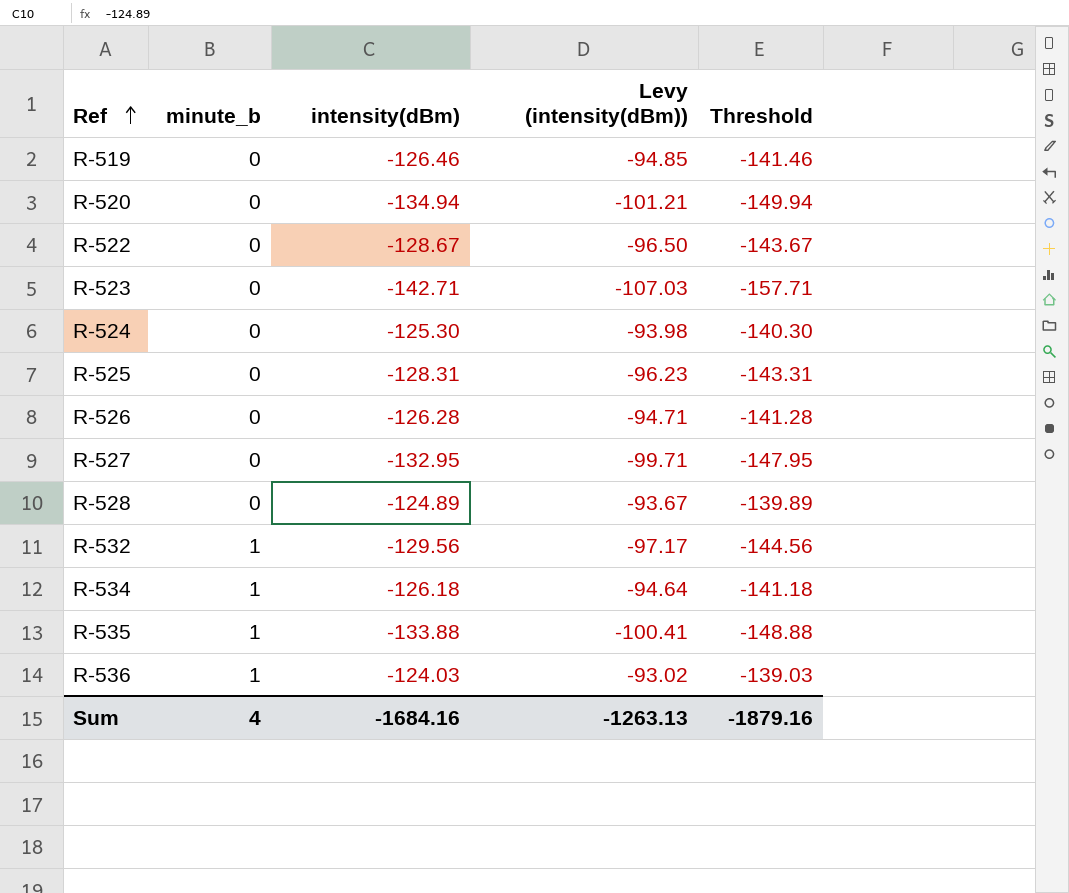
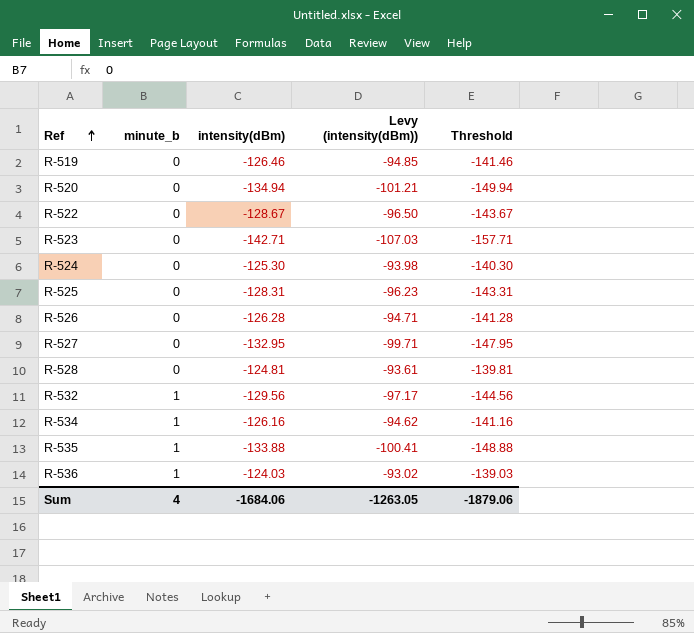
R-528 | intensity(dBm): -124.89 -> -124.81
R-528 | Levy (intensity(dBm)): -93.67 -> -93.61
R-528 | Threshold: -139.89 -> -139.81
R-534 | intensity(dBm): -126.18 -> -126.16
R-534 | Levy (intensity(dBm)): -94.64 -> -94.62
R-534 | Threshold: -141.18 -> -141.16
Sum | intensity(dBm): -1684.16 -> -1684.06
Sum | Levy (intensity(dBm)): -1263.13 -> -1263.05
Sum | Threshold: -1879.16 -> -1879.06

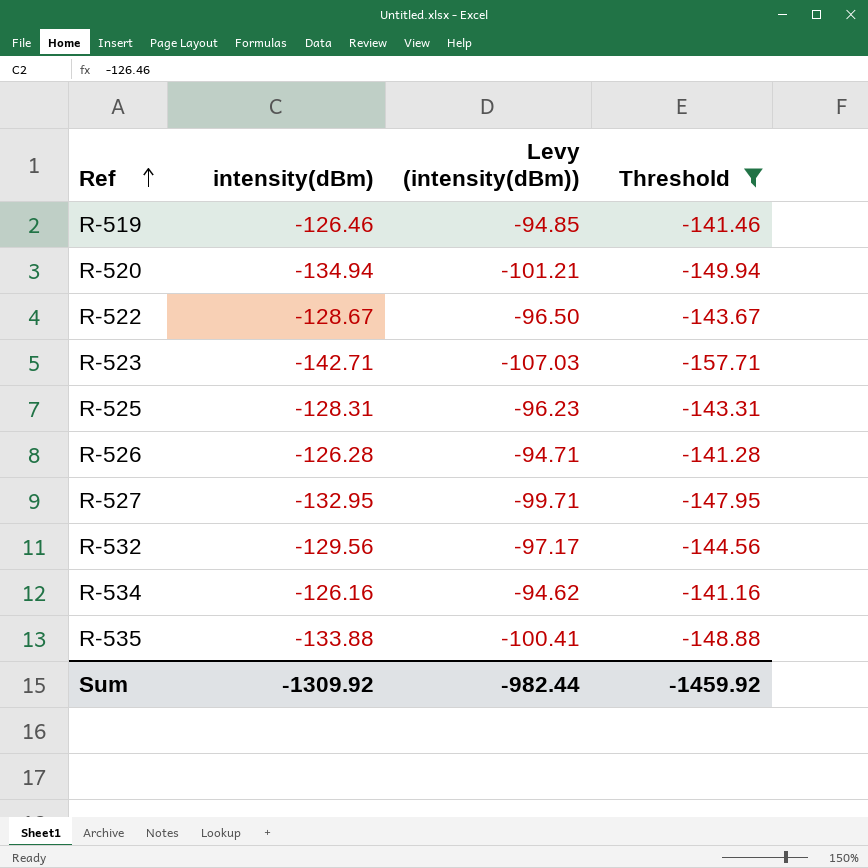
filter: none -> Threshold <= -141.16
column minute_b | position: 2 -> none
Sum | intensity(dBm): -1684.06 -> -1309.92
Sum | Levy (intensity(dBm)): -1263.05 -> -982.44
Sum | Threshold: -1879.06 -> -1459.92

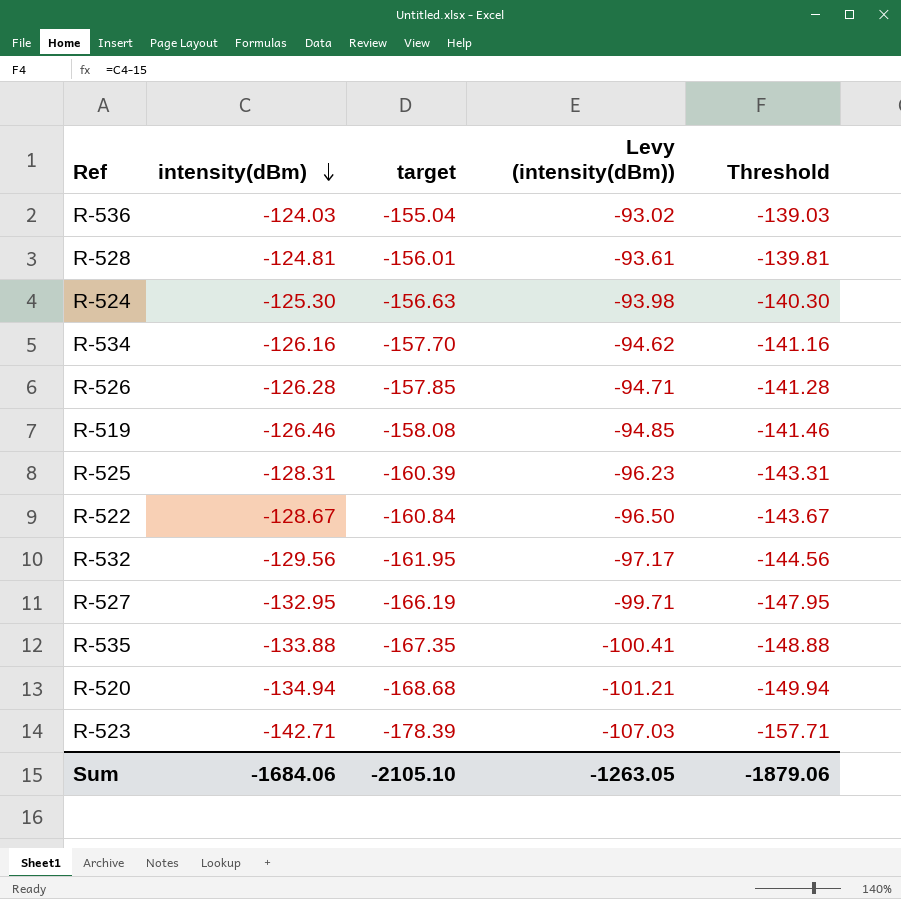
filter: Threshold <= -141.16 -> none
row order: Ref ascending -> intensity(dBm) descending
column target | formula: none -> [intensity(dBm)] * 1.25
Sum | intensity(dBm): -1309.92 -> -1684.06
Sum | Levy (intensity(dBm)): -982.44 -> -1263.05
Sum | Threshold: -1459.92 -> -1879.06

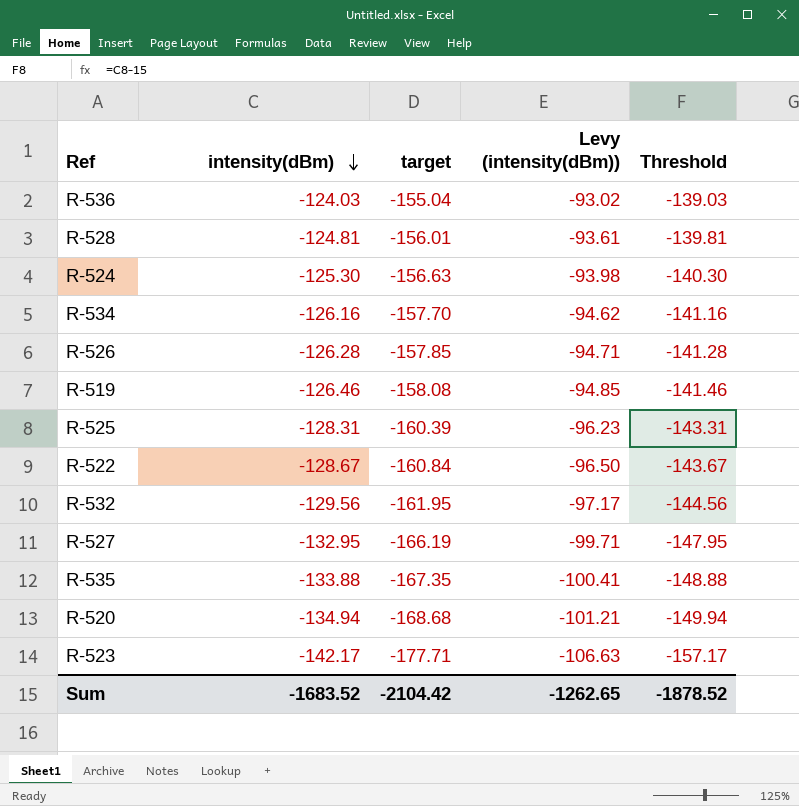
R-523 | intensity(dBm): -142.71 -> -142.17
R-523 | target: -178.39 -> -177.71
R-523 | Levy (intensity(dBm)): -107.03 -> -106.63
R-523 | Threshold: -157.71 -> -157.17
Sum | intensity(dBm): -1684.06 -> -1683.52
Sum | target: -2105.10 -> -2104.42
Sum | Levy (intensity(dBm)): -1263.05 -> -1262.65
Sum | Threshold: -1879.06 -> -1878.52

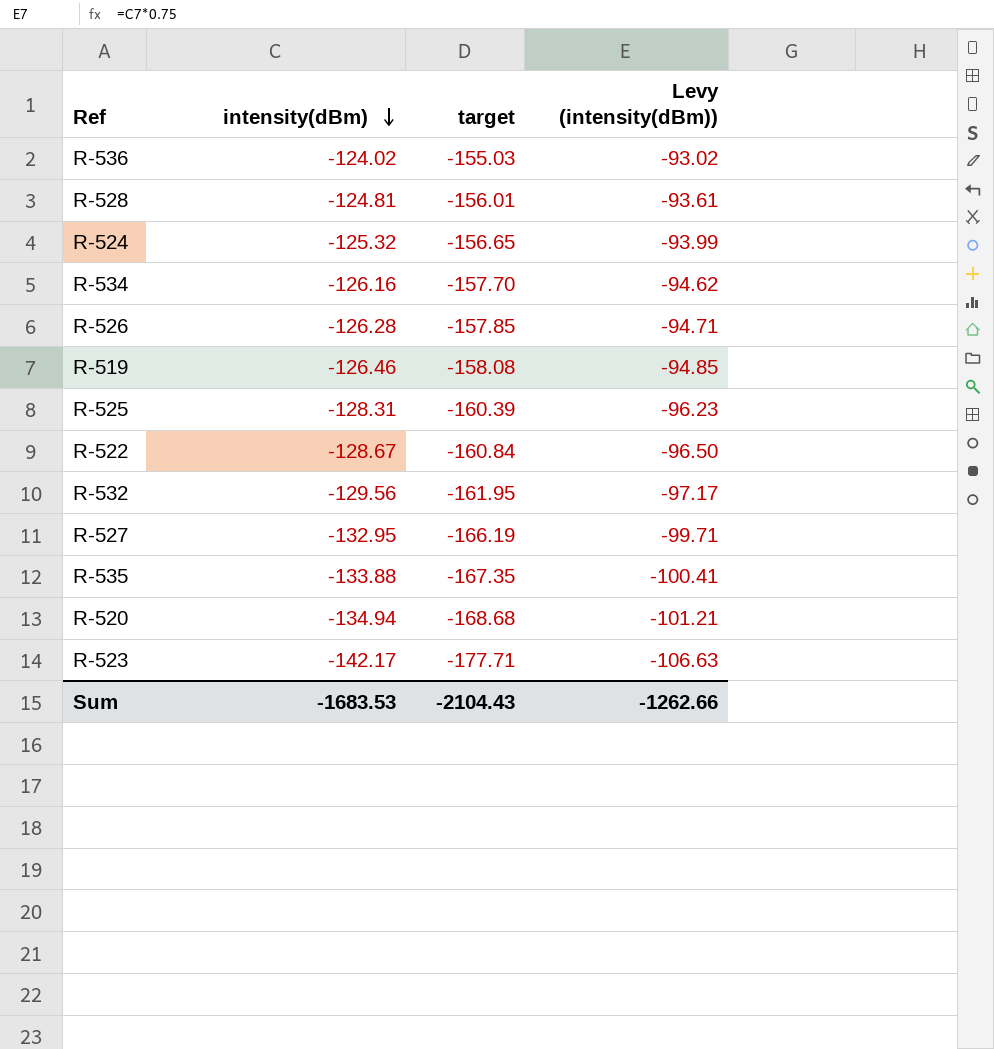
column Threshold | formula: [intensity(dBm)] - 15 -> none
R-536 | intensity(dBm): -124.03 -> -124.02
R-536 | target: -155.04 -> -155.03
R-524 | intensity(dBm): -125.30 -> -125.32
R-524 | target: -156.63 -> -156.65
R-524 | Levy (intensity(dBm)): -93.98 -> -93.99
Sum | intensity(dBm): -1683.52 -> -1683.53
Sum | target: -2104.42 -> -2104.43
Sum | Levy (intensity(dBm)): -1262.65 -> -1262.66

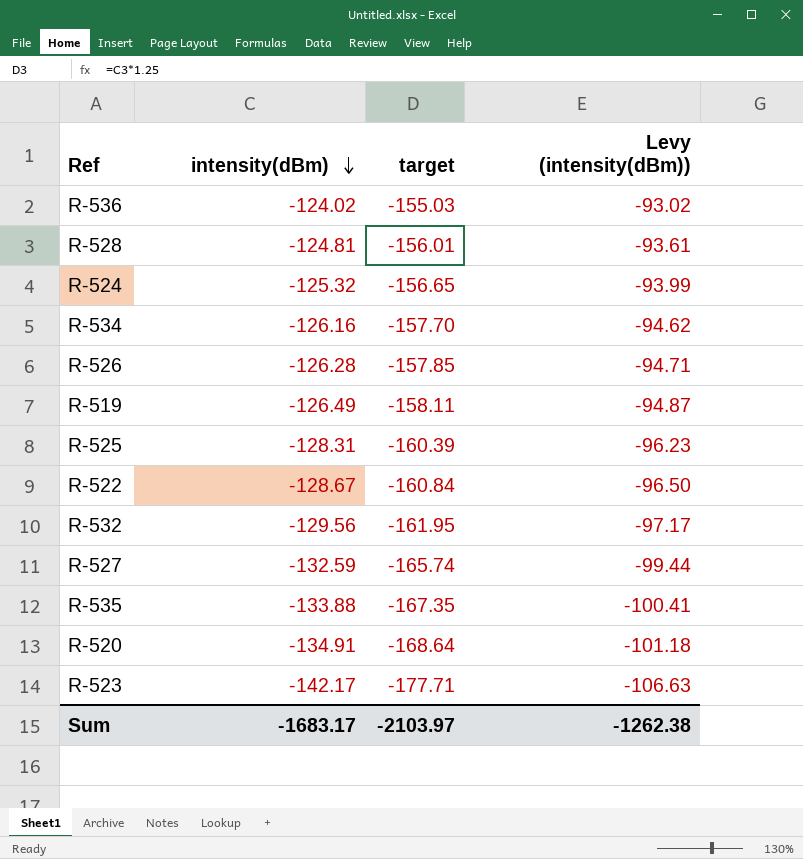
R-519 | intensity(dBm): -126.46 -> -126.49
R-519 | target: -158.08 -> -158.11
R-519 | Levy (intensity(dBm)): -94.85 -> -94.87
R-527 | intensity(dBm): -132.95 -> -132.59
R-527 | target: -166.19 -> -165.74
R-527 | Levy (intensity(dBm)): -99.71 -> -99.44
R-520 | intensity(dBm): -134.94 -> -134.91
R-520 | target: -168.68 -> -168.64
R-520 | Levy (intensity(dBm)): -101.21 -> -101.18
Sum | intensity(dBm): -1683.53 -> -1683.17
Sum | target: -2104.43 -> -2103.97
Sum | Levy (intensity(dBm)): -1262.66 -> -1262.38

